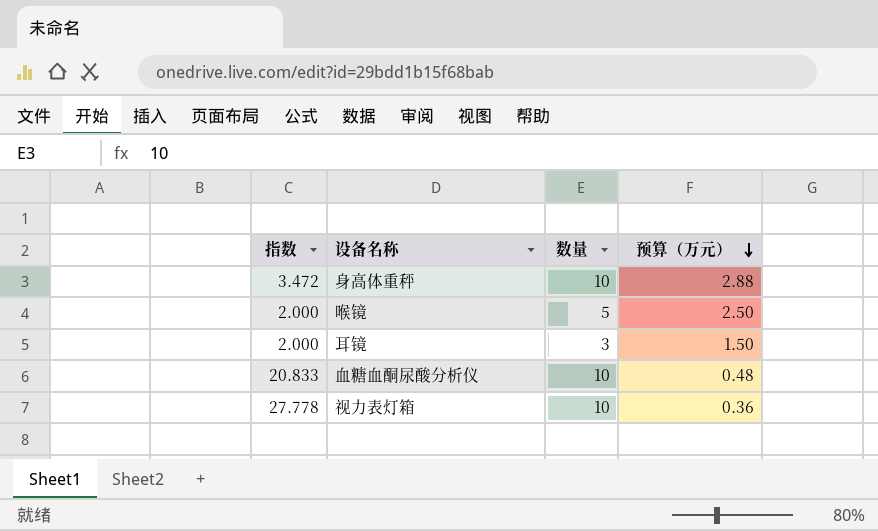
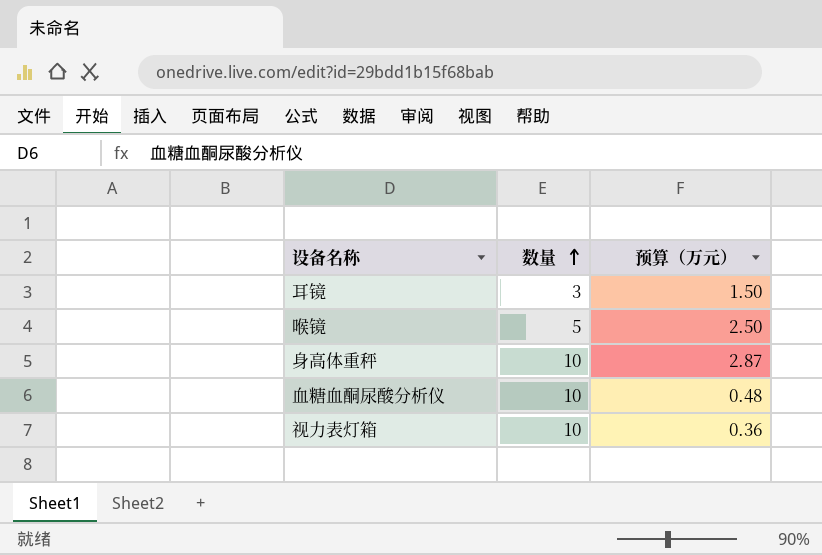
row order: 预算（万元） descending -> 数量 ascending
column 指数 | formula: [数量] / [预算（万元）] -> none
身高体重秤 | 预算（万元）: 2.88 -> 2.87

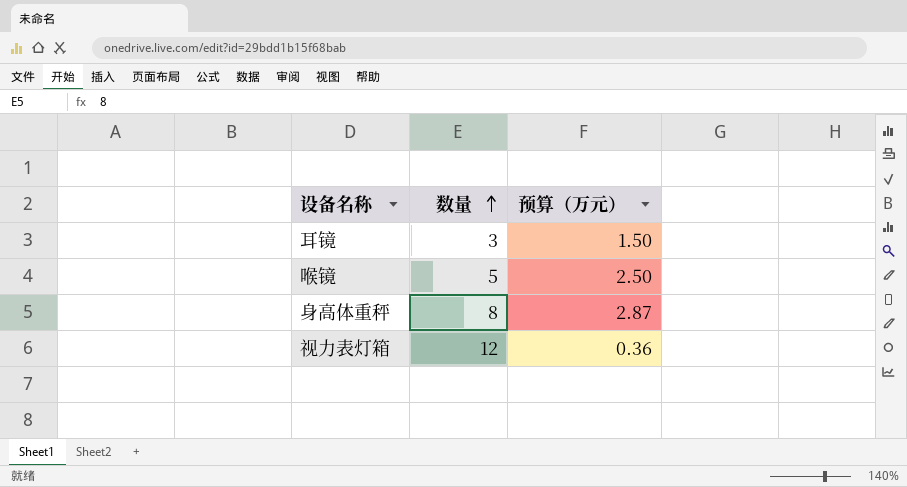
row 血糖血酮尿酸分析仪: 10 | 0.48 -> none
身高体重秤 | 数量: 10 -> 8
视力表灯箱 | 数量: 10 -> 12

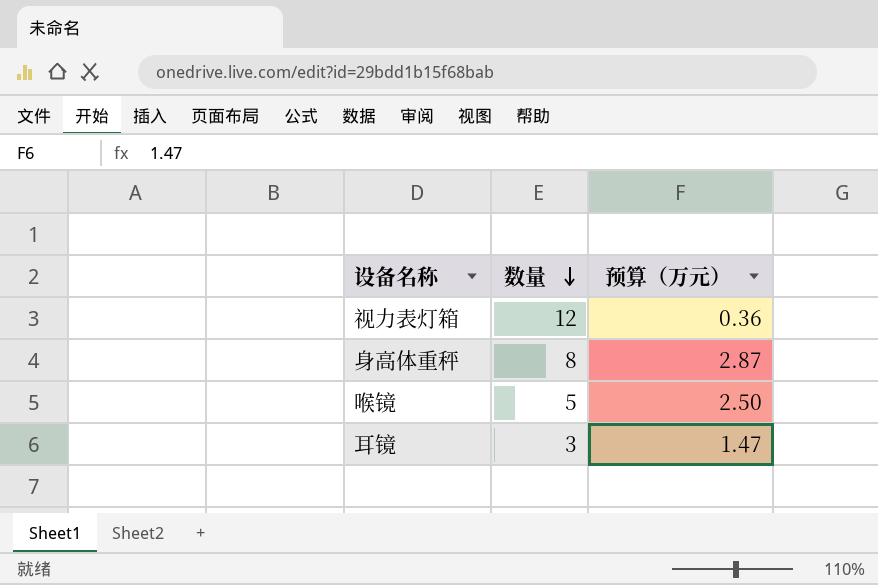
row order: 数量 ascending -> 数量 descending
耳镜 | 预算（万元）: 1.50 -> 1.47

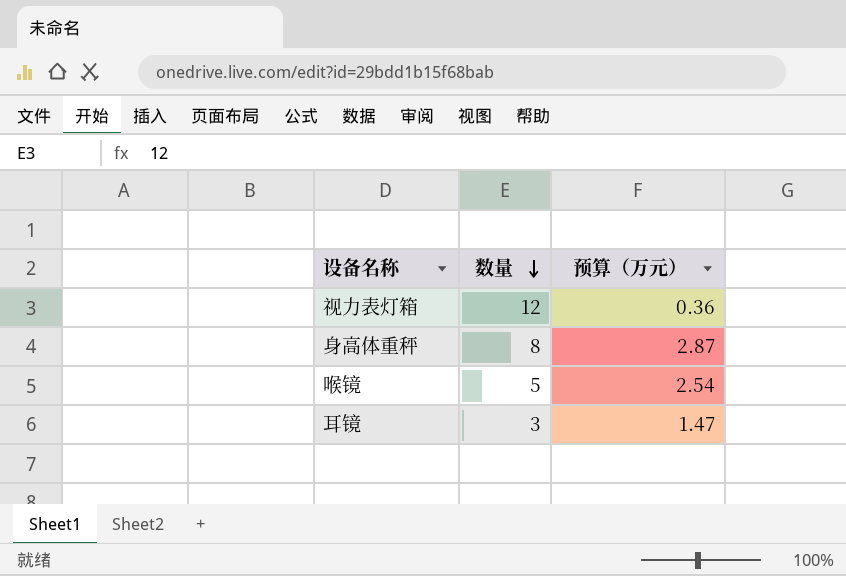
喉镜 | 预算（万元）: 2.50 -> 2.54

